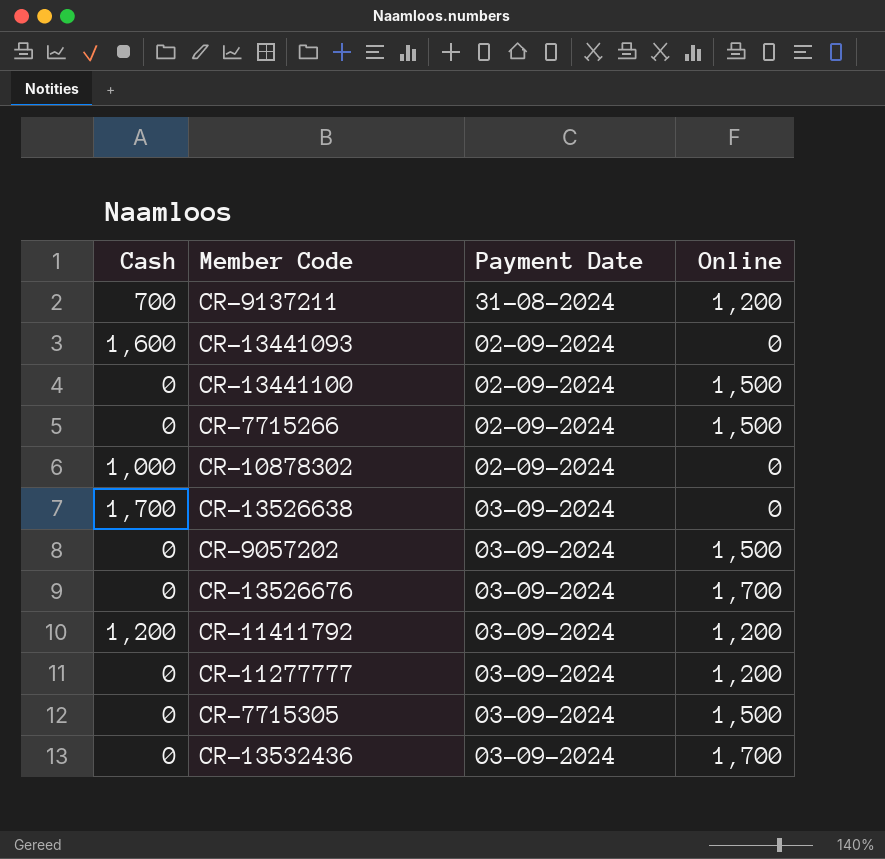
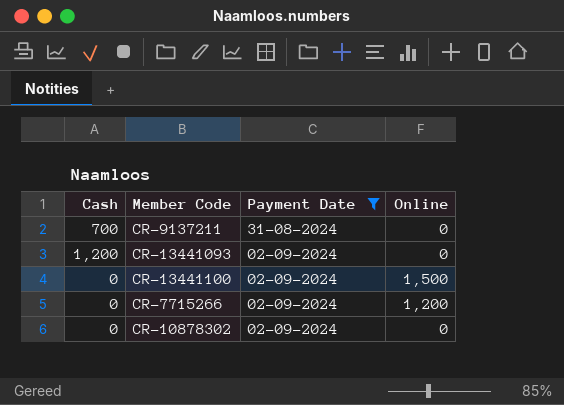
filter: none -> Payment Date != 03-09-2024
CR-9137211 | Online: 1,200 -> 0
CR-13441093 | Cash: 1,600 -> 1,200
CR-7715266 | Online: 1,500 -> 1,200
CR-10878302 | Cash: 1,000 -> 0

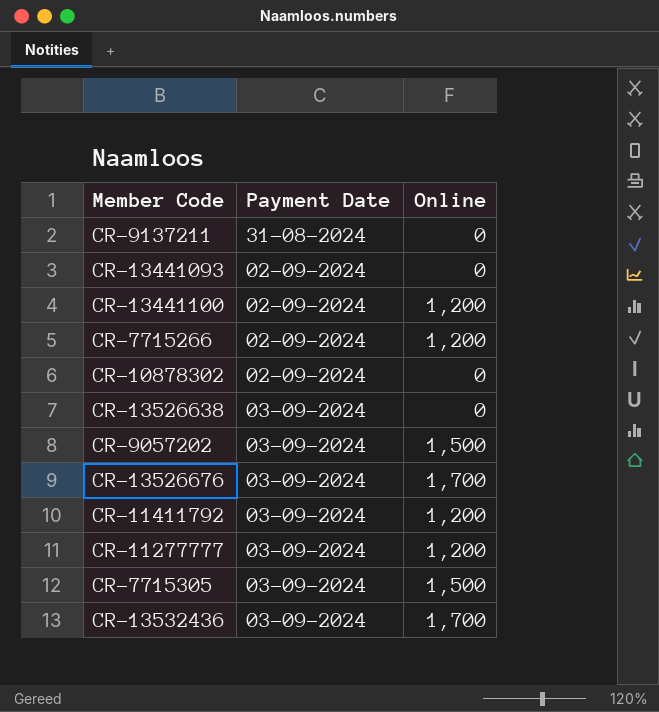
filter: Payment Date != 03-09-2024 -> none
column Cash | position: 1 -> none
CR-13441100 | Online: 1,500 -> 1,200

